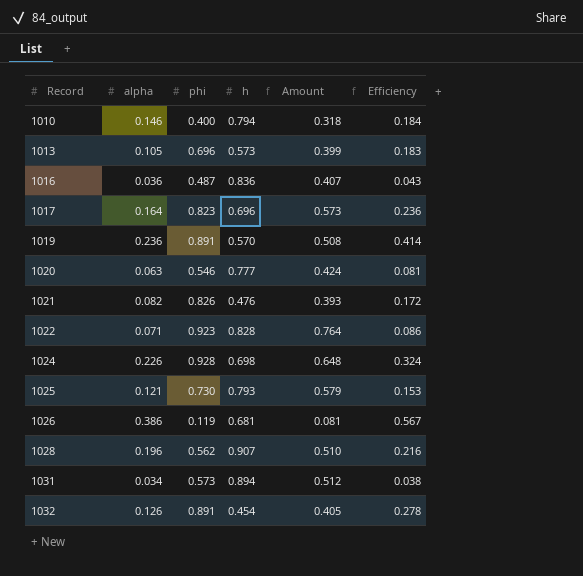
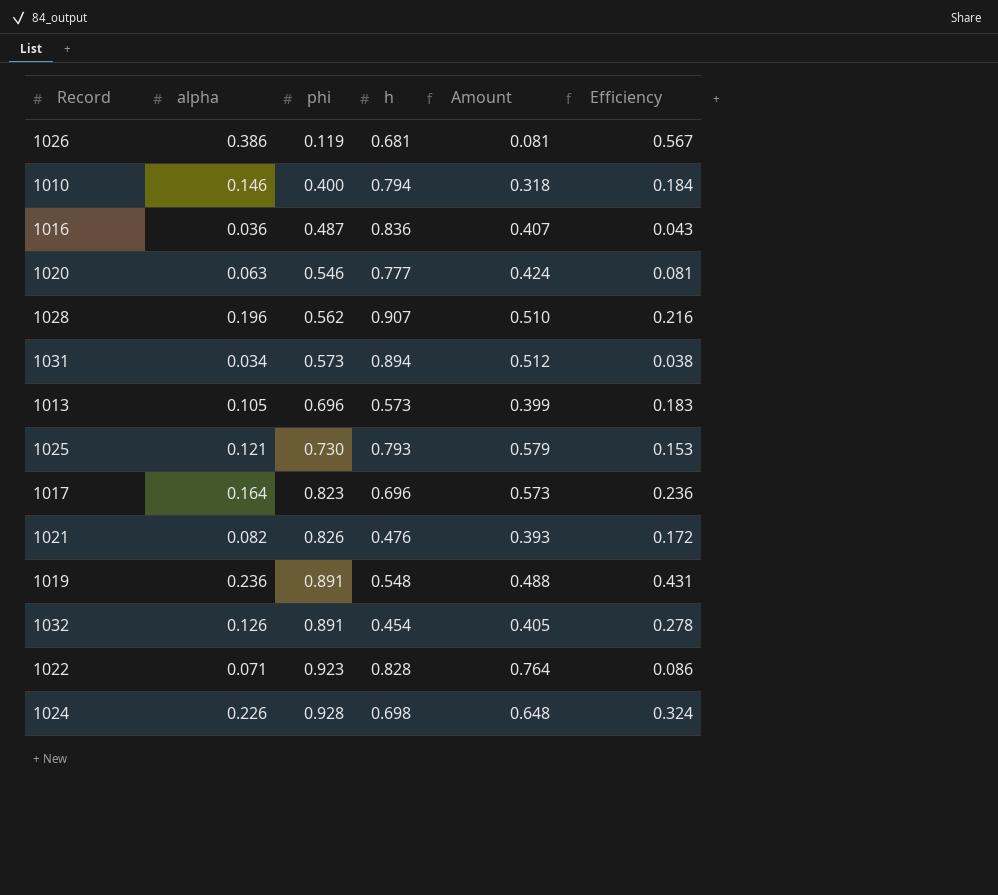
row order: Record ascending -> phi ascending
1019 | h: 0.570 -> 0.548
1019 | Amount: 0.508 -> 0.488
1019 | Efficiency: 0.414 -> 0.431

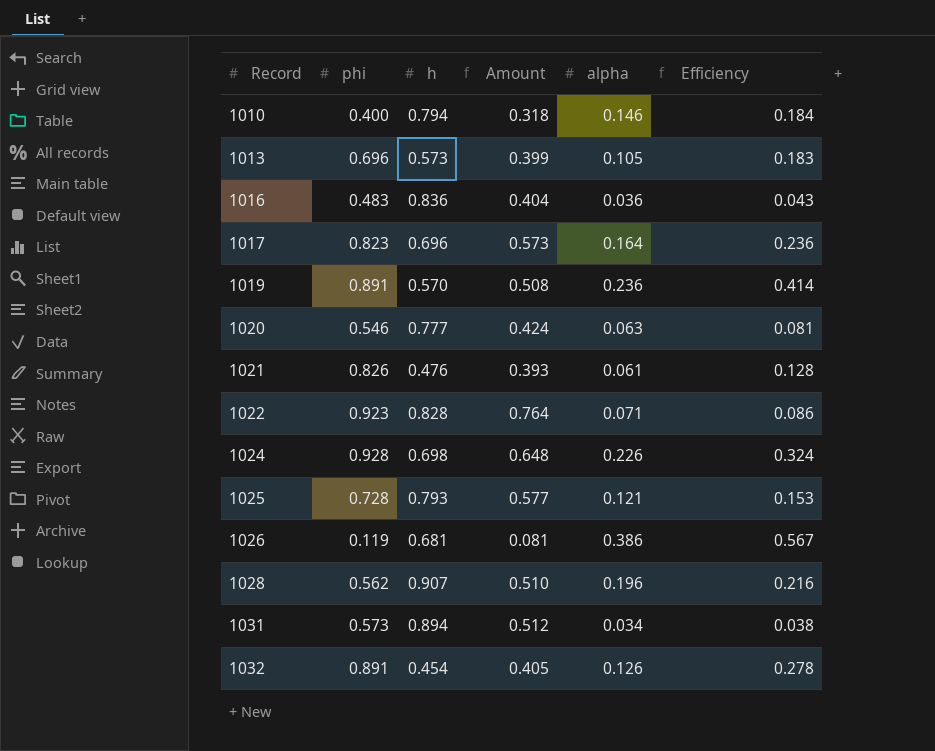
row order: phi ascending -> Record ascending
column alpha | position: 2 -> 5
1016 | phi: 0.487 -> 0.483
1016 | Amount: 0.407 -> 0.404
1019 | h: 0.548 -> 0.570
1019 | Amount: 0.488 -> 0.508
1019 | Efficiency: 0.431 -> 0.414
1021 | alpha: 0.082 -> 0.061
1021 | Efficiency: 0.172 -> 0.128
1025 | phi: 0.730 -> 0.728
1025 | Amount: 0.579 -> 0.577

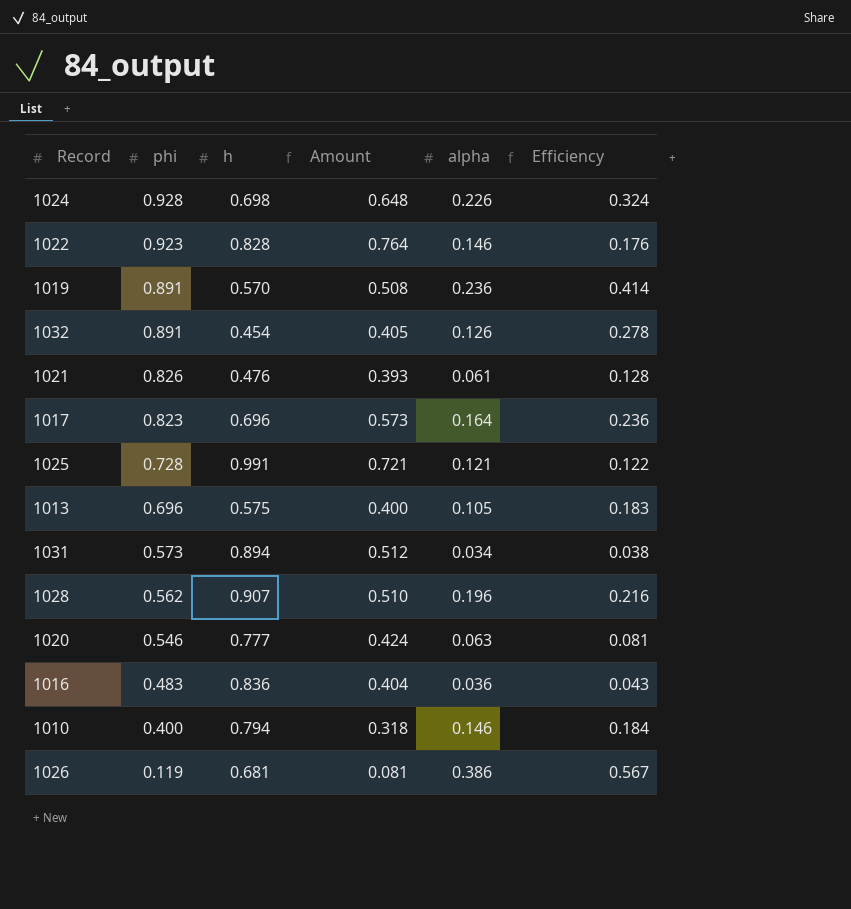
row order: Record ascending -> phi descending
1022 | alpha: 0.071 -> 0.146
1022 | Efficiency: 0.086 -> 0.176
1025 | h: 0.793 -> 0.991
1025 | Amount: 0.577 -> 0.721
1025 | Efficiency: 0.153 -> 0.122
1013 | h: 0.573 -> 0.575
1013 | Amount: 0.399 -> 0.400

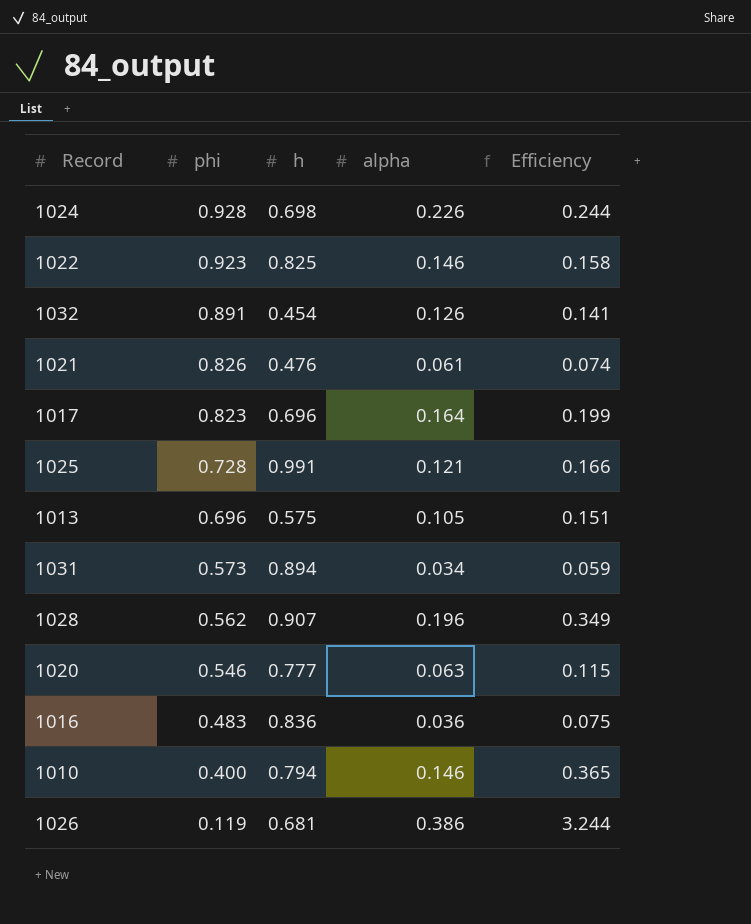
column Amount | formula: [phi] * [h] -> none
column Efficiency | formula: [alpha] / [h] -> [alpha] / [phi]
row 1019: 0.891 | 0.570 | 0.508 | 0.236 | 0.414 -> none
1022 | h: 0.828 -> 0.825

